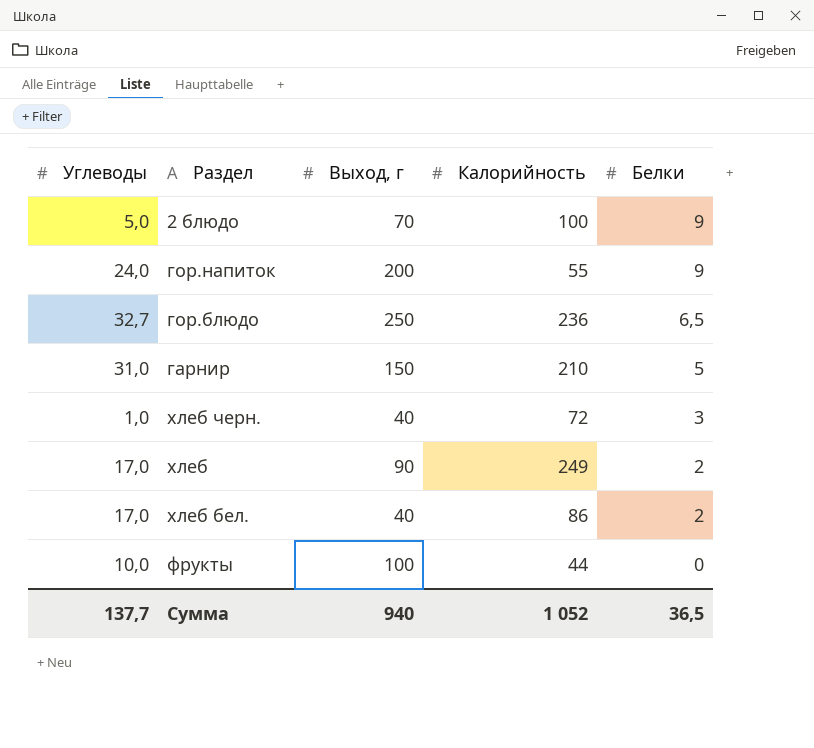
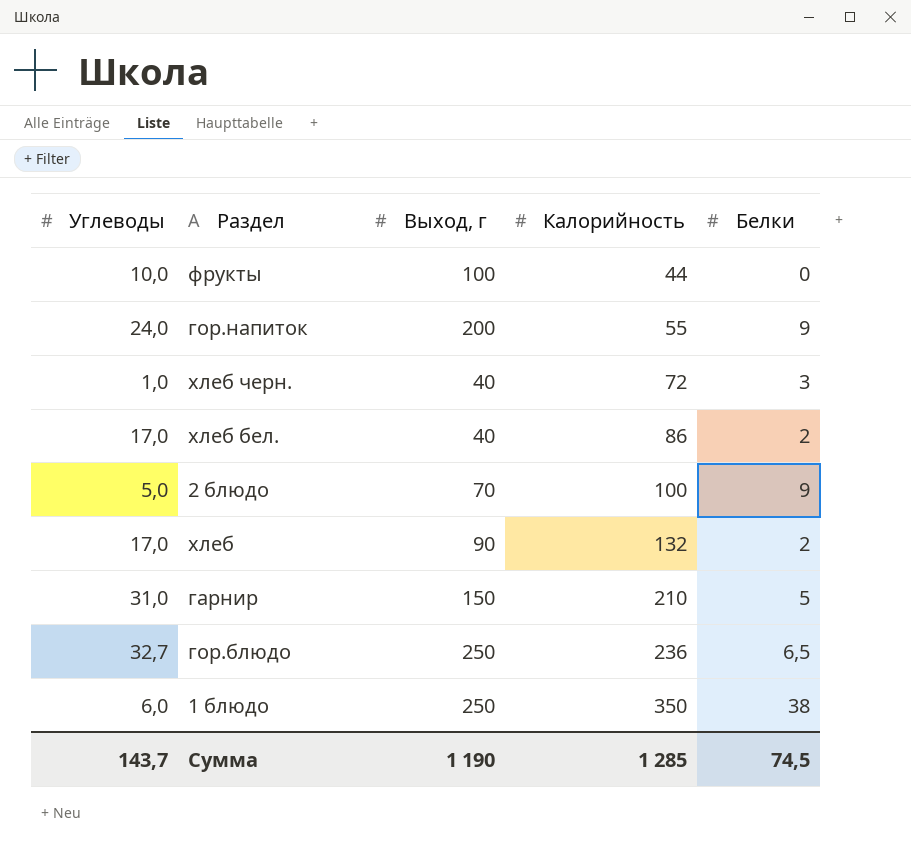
row order: Белки descending -> Калорийность ascending
хлеб | Калорийность: 249 -> 132
row 1 блюдо: none -> 6,0 | 250 | 350 | 38
Сумма | Углеводы: 137,7 -> 143,7
Сумма | Выход, г: 940 -> 1 190
Сумма | Калорийность: 1 052 -> 1 285
Сумма | Белки: 36,5 -> 74,5

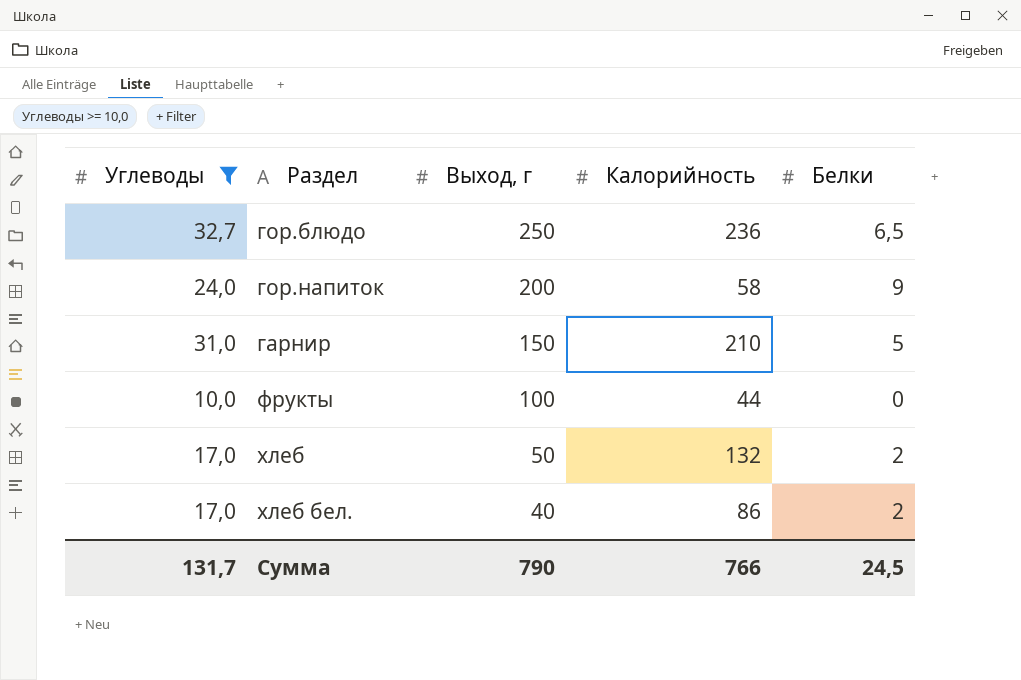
filter: none -> Углеводы >= 10,0
row order: Калорийность ascending -> Выход, г descending
гор.напиток | Калорийность: 55 -> 58
хлеб | Выход, г: 90 -> 50
Сумма | Углеводы: 143,7 -> 131,7
Сумма | Выход, г: 1 190 -> 790
Сумма | Калорийность: 1 285 -> 766
Сумма | Белки: 74,5 -> 24,5

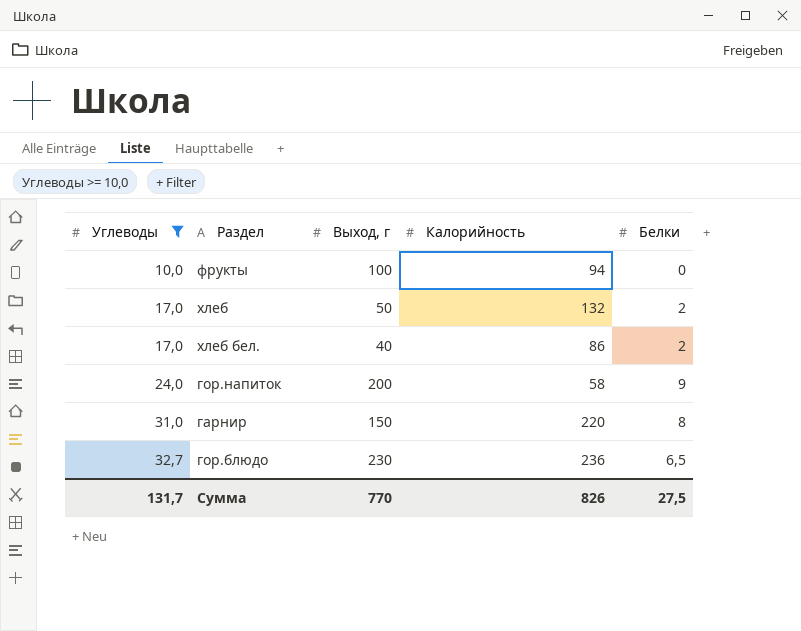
row order: Выход, г descending -> Углеводы ascending
фрукты | Калорийность: 44 -> 94
гарнир | Калорийность: 210 -> 220
гарнир | Белки: 5 -> 8
гор.блюдо | Выход, г: 250 -> 230
Сумма | Выход, г: 790 -> 770
Сумма | Калорийность: 766 -> 826
Сумма | Белки: 24,5 -> 27,5

